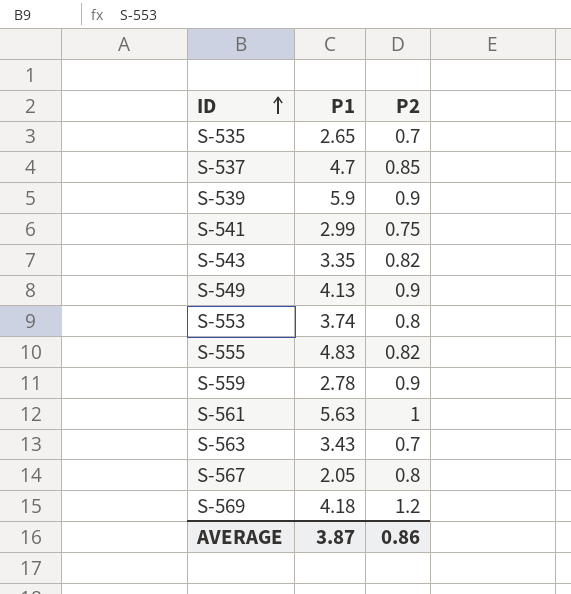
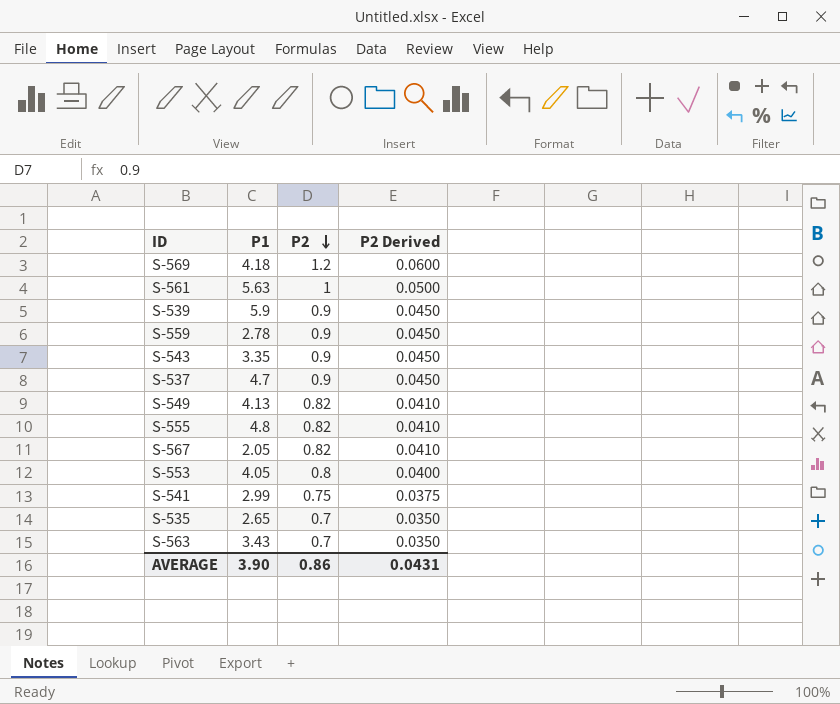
row order: ID ascending -> P2 descending
column P2 Derived | formula: none -> [P2] * 0.05
S-543 | P2: 0.82 -> 0.9
S-537 | P2: 0.85 -> 0.9
S-549 | P2: 0.9 -> 0.82
S-555 | P1: 4.83 -> 4.8
S-567 | P2: 0.8 -> 0.82
S-553 | P1: 3.74 -> 4.05
AVERAGE | P1: 3.87 -> 3.90

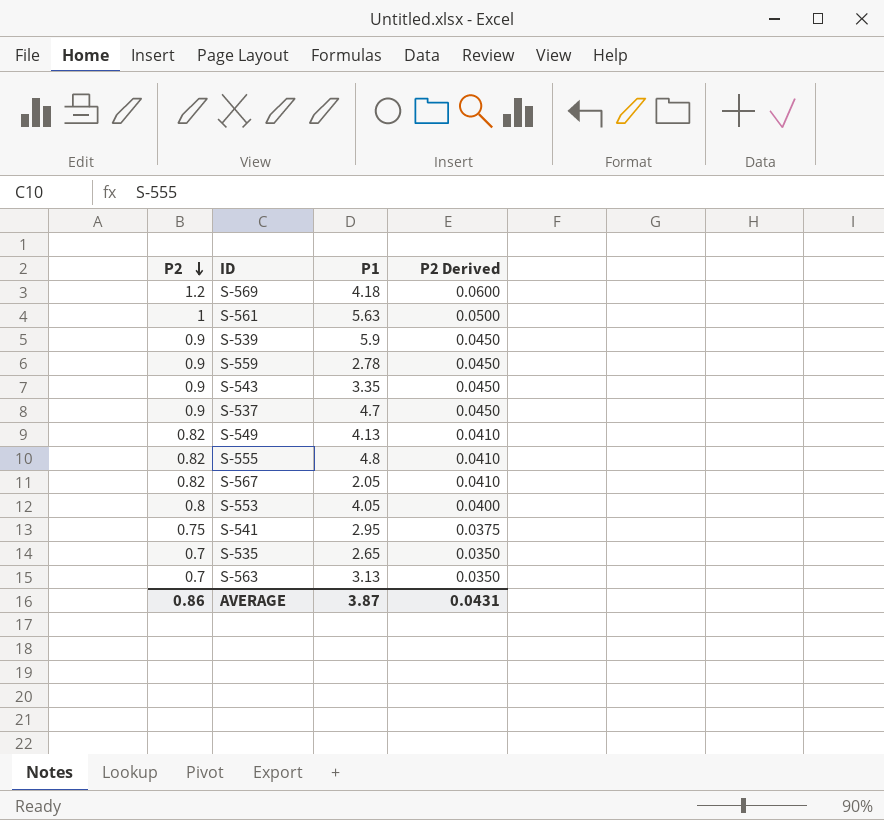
column P2 | position: 3 -> 1
S-541 | P1: 2.99 -> 2.95
S-563 | P1: 3.43 -> 3.13
AVERAGE | P1: 3.90 -> 3.87

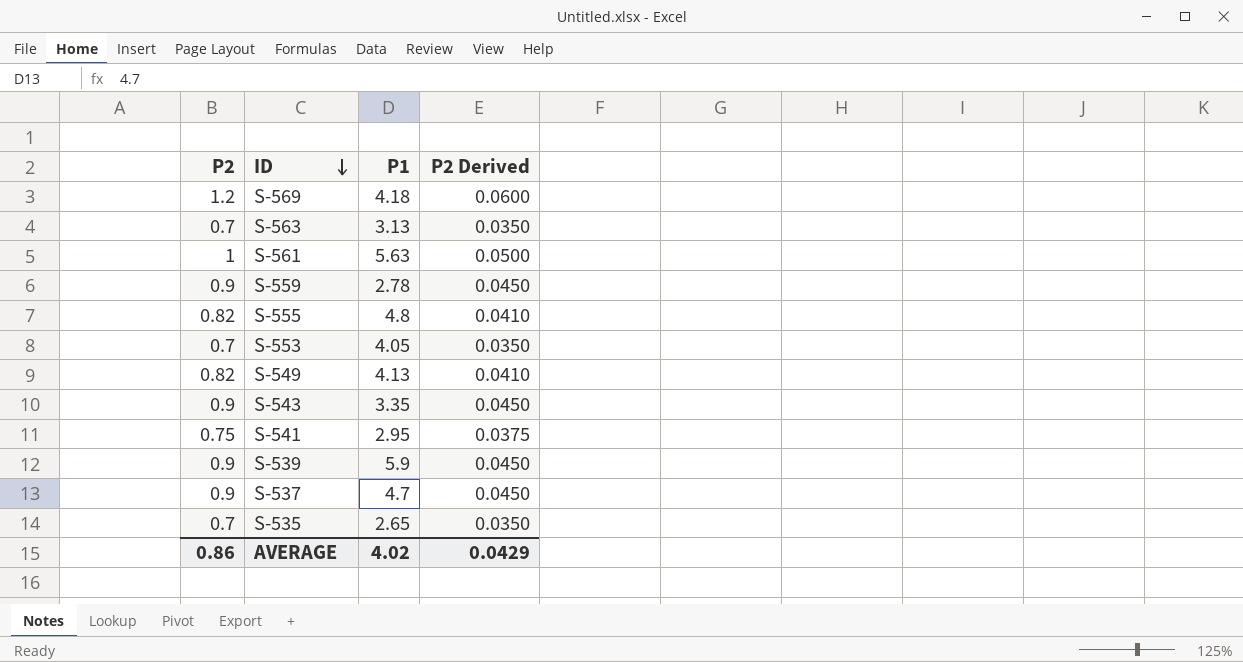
row order: P2 descending -> ID descending
row S-567: 0.82 | 2.05 | 0.0410 -> none
S-553 | P2: 0.8 -> 0.7
S-553 | P2 Derived: 0.0400 -> 0.0350
AVERAGE | P1: 3.87 -> 4.02
AVERAGE | P2 Derived: 0.0431 -> 0.0429

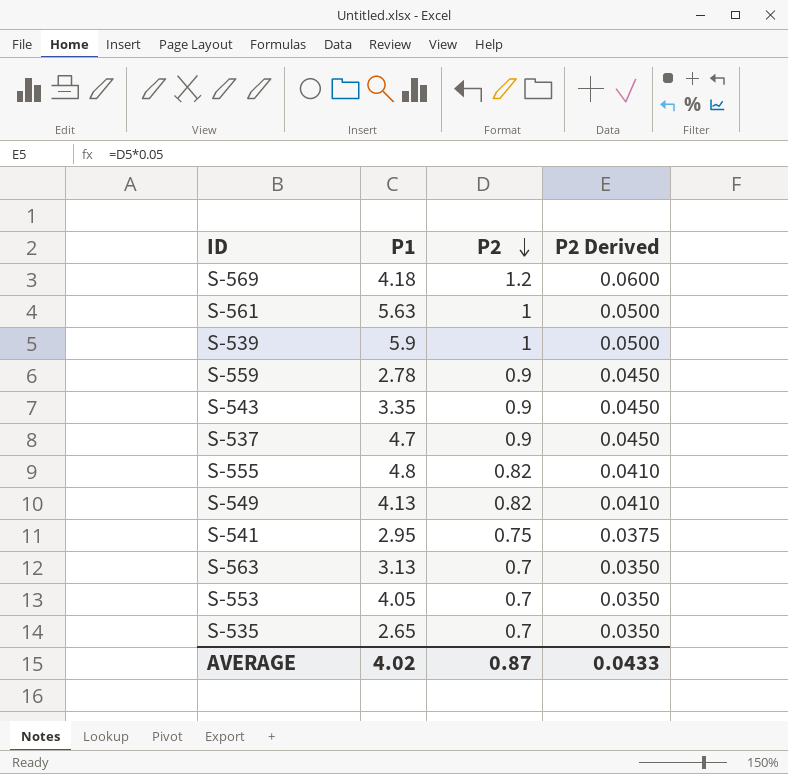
row order: ID descending -> P2 descending
column P2 | position: 1 -> 3
S-539 | P2: 0.9 -> 1
S-539 | P2 Derived: 0.0450 -> 0.0500
AVERAGE | P2: 0.86 -> 0.87
AVERAGE | P2 Derived: 0.0429 -> 0.0433

